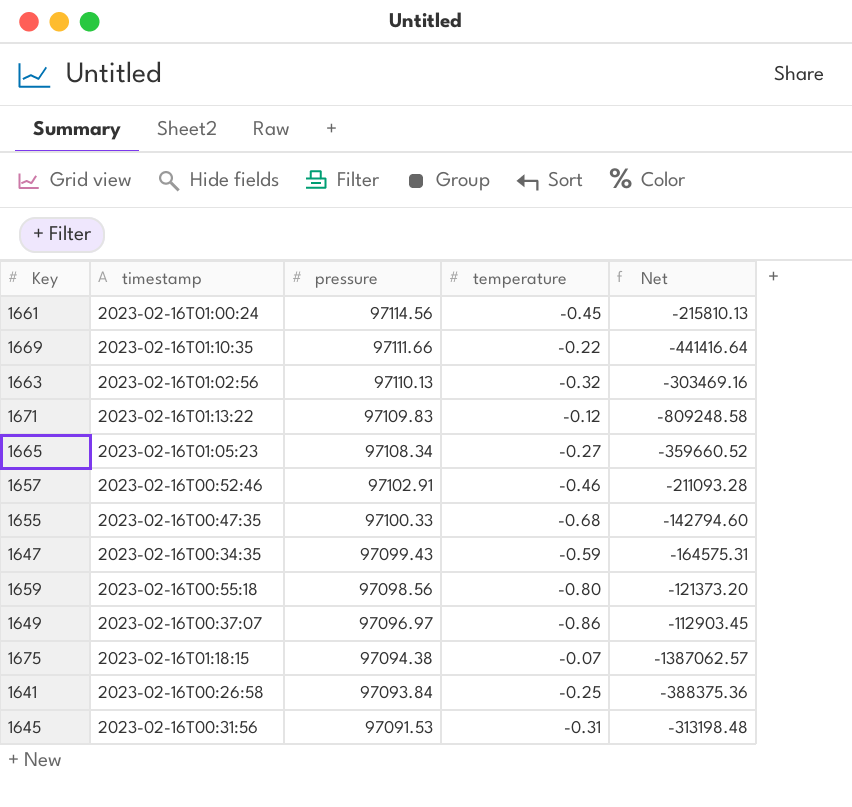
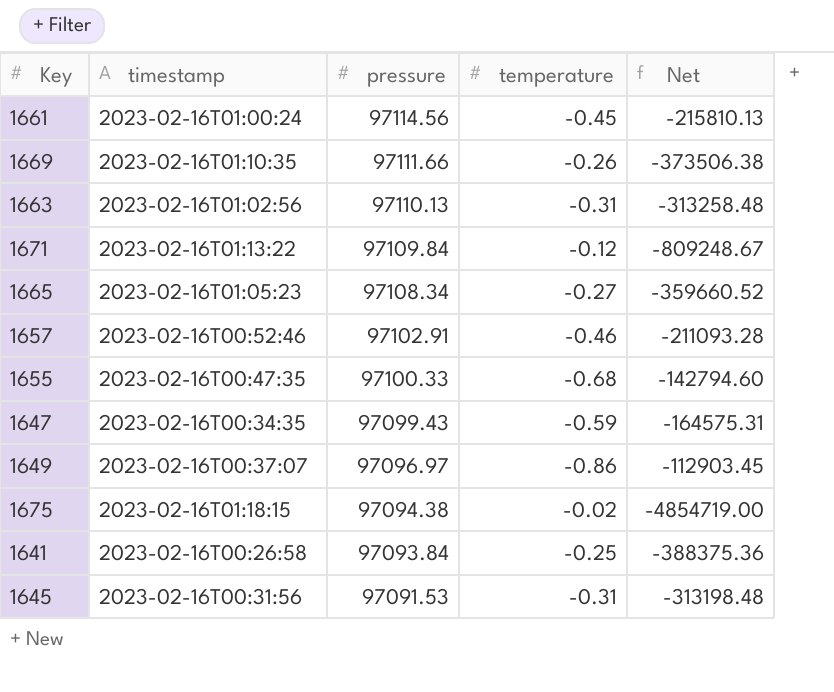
row 1659: 2023-02-16T00:55:18 | 97098.56 | -0.80 | -121373.20 -> none
1669 | temperature: -0.22 -> -0.26
1669 | Net: -441416.64 -> -373506.38
1663 | temperature: -0.32 -> -0.31
1663 | Net: -303469.16 -> -313258.48
1671 | pressure: 97109.83 -> 97109.84
1671 | Net: -809248.58 -> -809248.67
1675 | temperature: -0.07 -> -0.02
1675 | Net: -1387062.57 -> -4854719.00

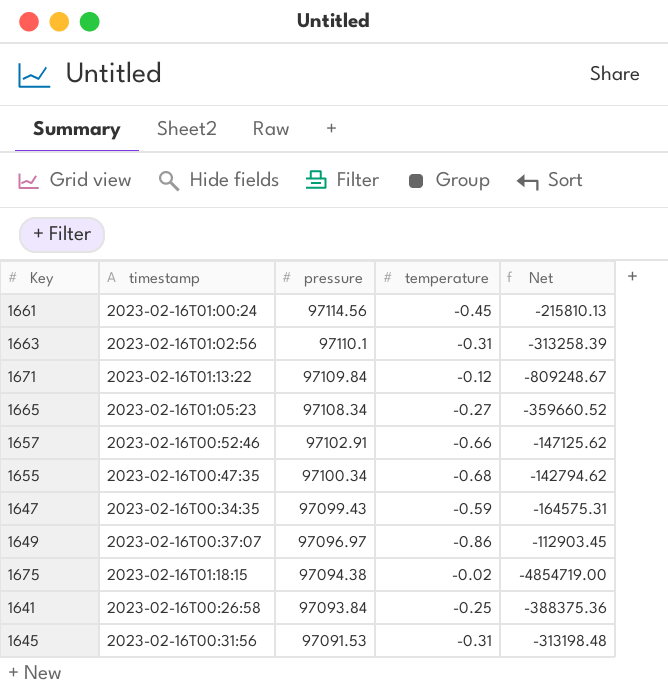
row 1669: 2023-02-16T01:10:35 | 97111.66 | -0.26 | -373506.38 -> none
1663 | pressure: 97110.13 -> 97110.1
1663 | Net: -313258.48 -> -313258.39
1657 | temperature: -0.46 -> -0.66
1657 | Net: -211093.28 -> -147125.62
1655 | pressure: 97100.33 -> 97100.34
1655 | Net: -142794.60 -> -142794.62

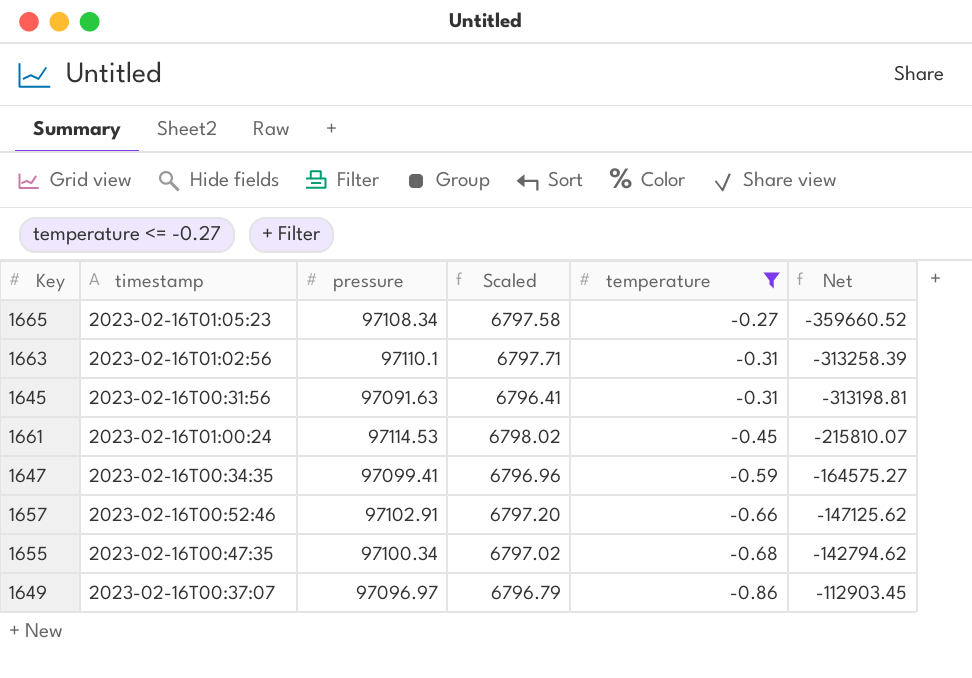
filter: none -> temperature <= -0.27
row order: pressure descending -> temperature descending
column Scaled | formula: none -> [pressure] * 0.07
1645 | pressure: 97091.53 -> 97091.63
1645 | Net: -313198.48 -> -313198.81
1661 | pressure: 97114.56 -> 97114.53
1661 | Net: -215810.13 -> -215810.07
1647 | pressure: 97099.43 -> 97099.41
1647 | Net: -164575.31 -> -164575.27

